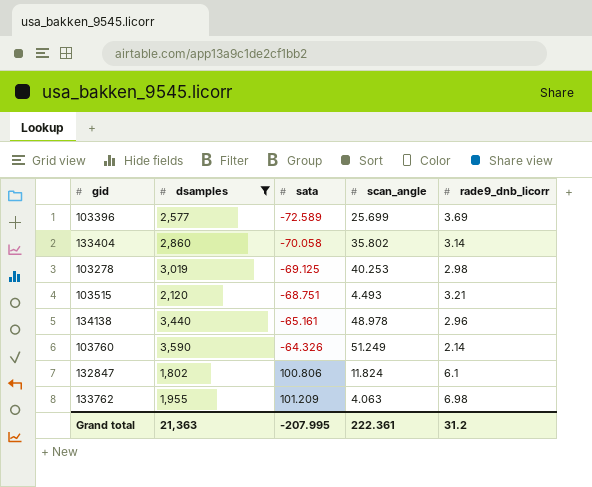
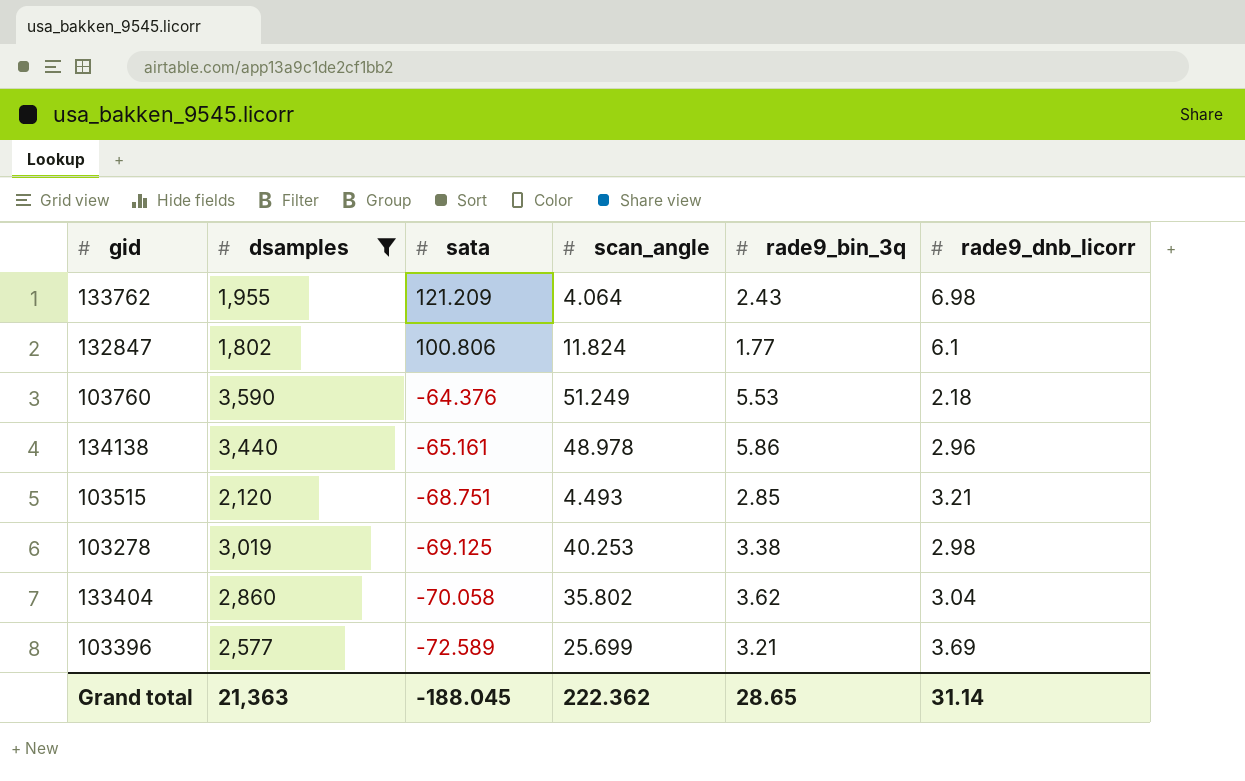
row order: sata ascending -> sata descending
column rade9_bin_3q | position: none -> 5
133762 | sata: 101.209 -> 121.209
133762 | scan_angle: 4.063 -> 4.064
103760 | sata: -64.326 -> -64.376
103760 | rade9_dnb_licorr: 2.14 -> 2.18
133404 | rade9_dnb_licorr: 3.14 -> 3.04
Grand total | sata: -207.995 -> -188.045
Grand total | scan_angle: 222.361 -> 222.362
Grand total | rade9_dnb_licorr: 31.2 -> 31.14

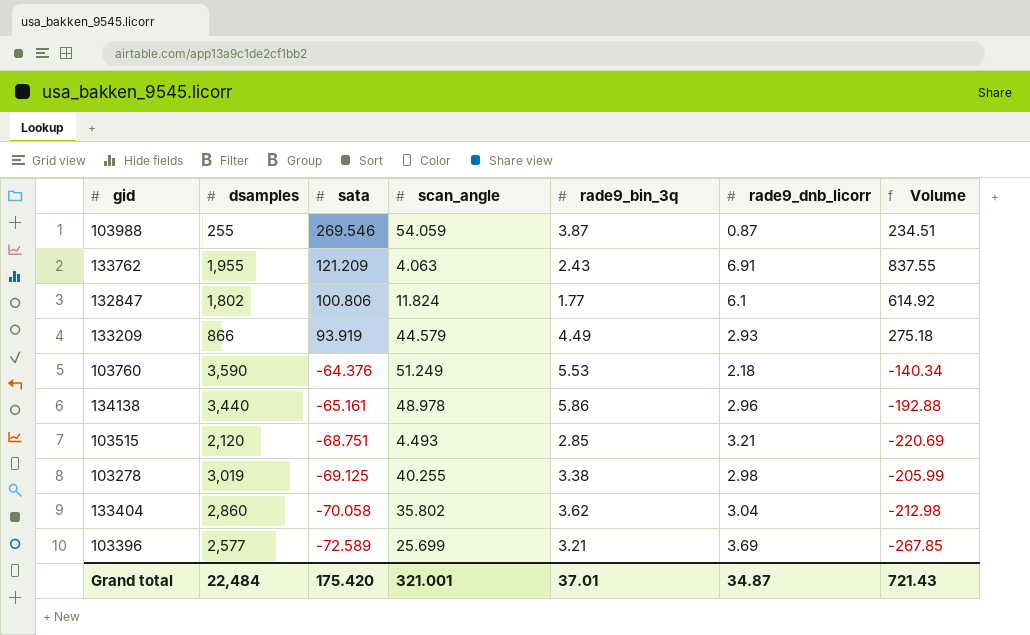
filter: dsamples >= 1,802 -> none
column Volume | formula: none -> [sata] * [rade9_dnb_licorr]
133762 | scan_angle: 4.064 -> 4.063
133762 | rade9_dnb_licorr: 6.98 -> 6.91
103278 | scan_angle: 40.253 -> 40.255
Grand total | dsamples: 21,363 -> 22,484
Grand total | sata: -188.045 -> 175.420
Grand total | scan_angle: 222.362 -> 321.001
Grand total | rade9_bin_3q: 28.65 -> 37.01
Grand total | rade9_dnb_licorr: 31.14 -> 34.87

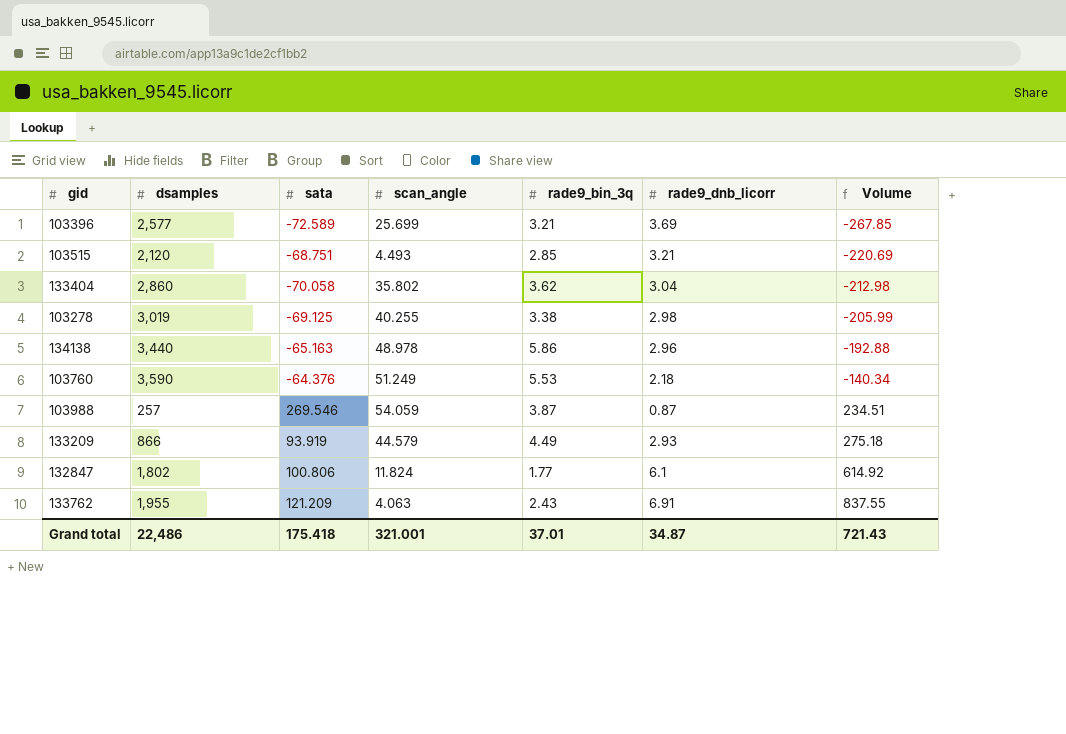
row order: sata descending -> Volume ascending
134138 | sata: -65.161 -> -65.163
103988 | dsamples: 255 -> 257
Grand total | dsamples: 22,484 -> 22,486
Grand total | sata: 175.420 -> 175.418

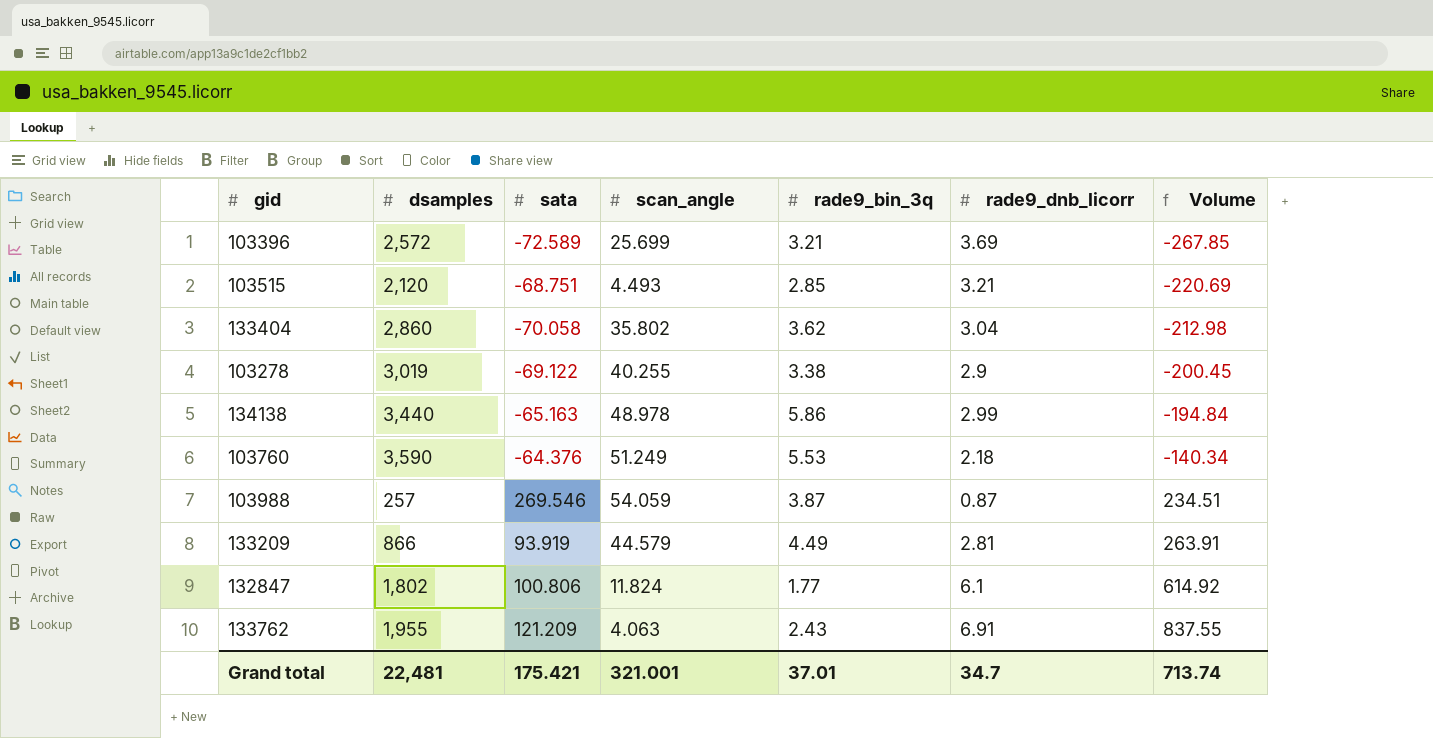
103396 | dsamples: 2,577 -> 2,572
103278 | sata: -69.125 -> -69.122
103278 | rade9_dnb_licorr: 2.98 -> 2.9
103278 | Volume: -205.99 -> -200.45
134138 | rade9_dnb_licorr: 2.96 -> 2.99
134138 | Volume: -192.88 -> -194.84
133209 | rade9_dnb_licorr: 2.93 -> 2.81
133209 | Volume: 275.18 -> 263.91
Grand total | dsamples: 22,486 -> 22,481
Grand total | sata: 175.418 -> 175.421
Grand total | rade9_dnb_licorr: 34.87 -> 34.7
Grand total | Volume: 721.43 -> 713.74

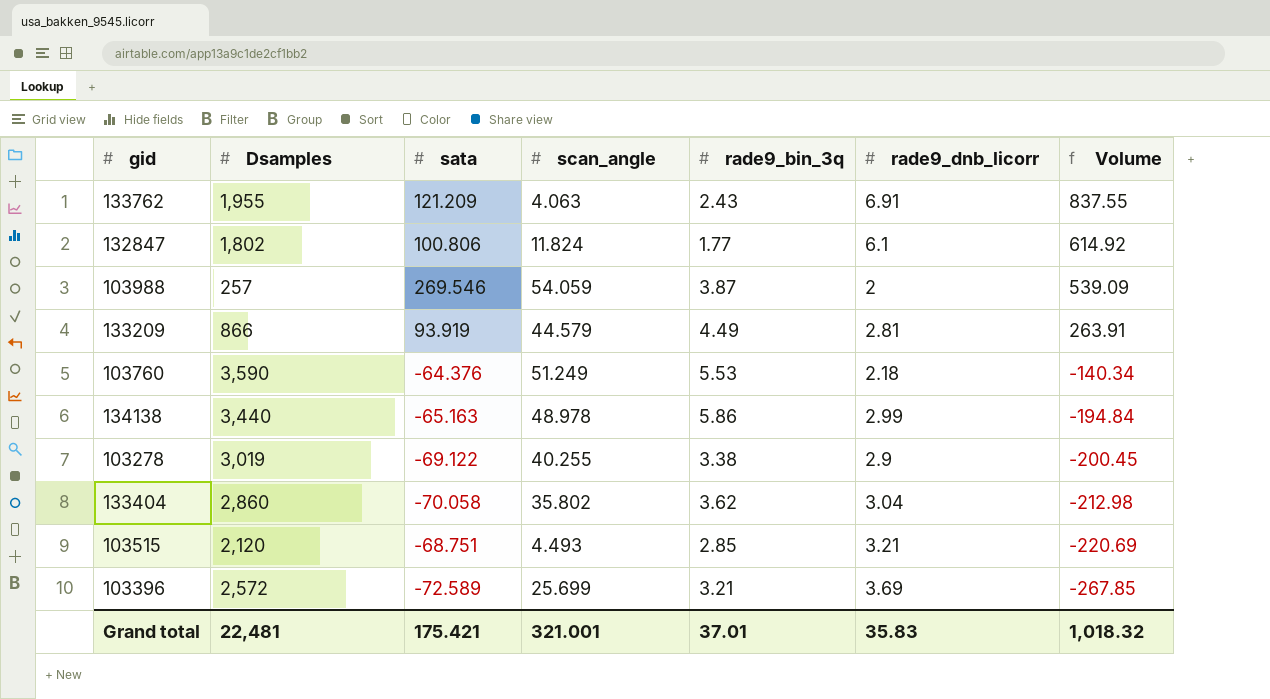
row order: Volume ascending -> Volume descending
column name: dsamples -> Dsamples
103988 | rade9_dnb_licorr: 0.87 -> 2
103988 | Volume: 234.51 -> 539.09
Grand total | rade9_dnb_licorr: 34.7 -> 35.83
Grand total | Volume: 713.74 -> 1,018.32

